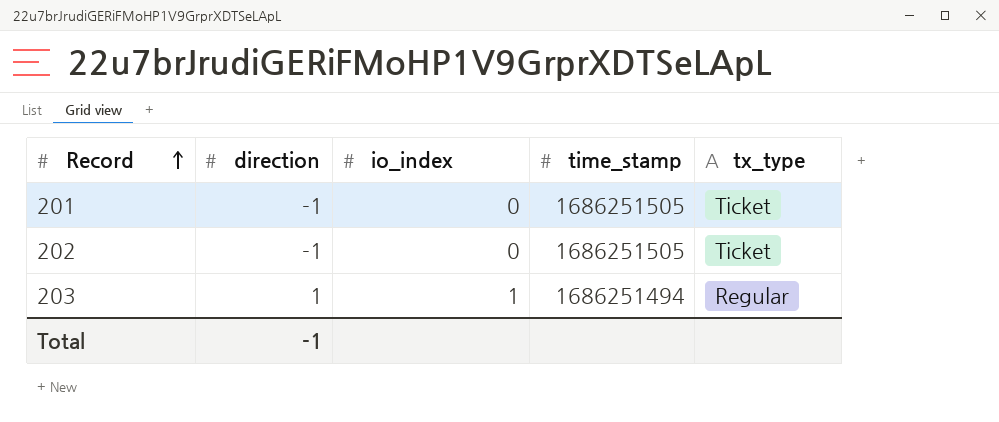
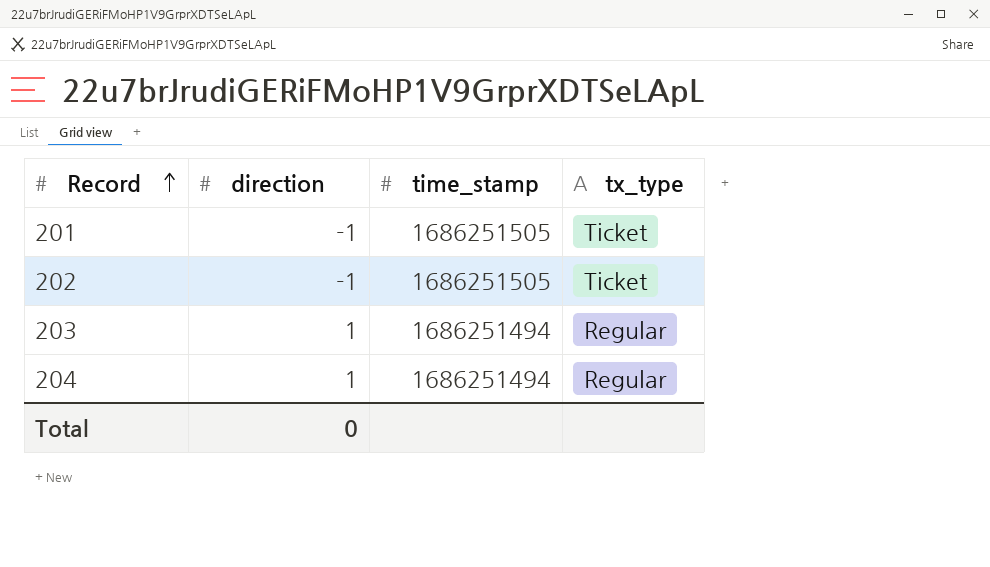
column io_index | position: 3 -> none
row 204: none -> 1 | 1686251494 | Regular
Total | direction: -1 -> 0

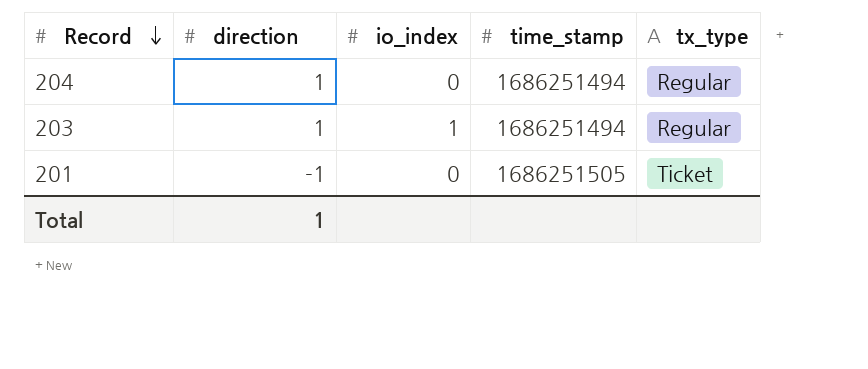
row order: Record ascending -> Record descending
column io_index | position: none -> 3
row 202: -1 | 1686251505 | Ticket -> none
Total | direction: 0 -> 1

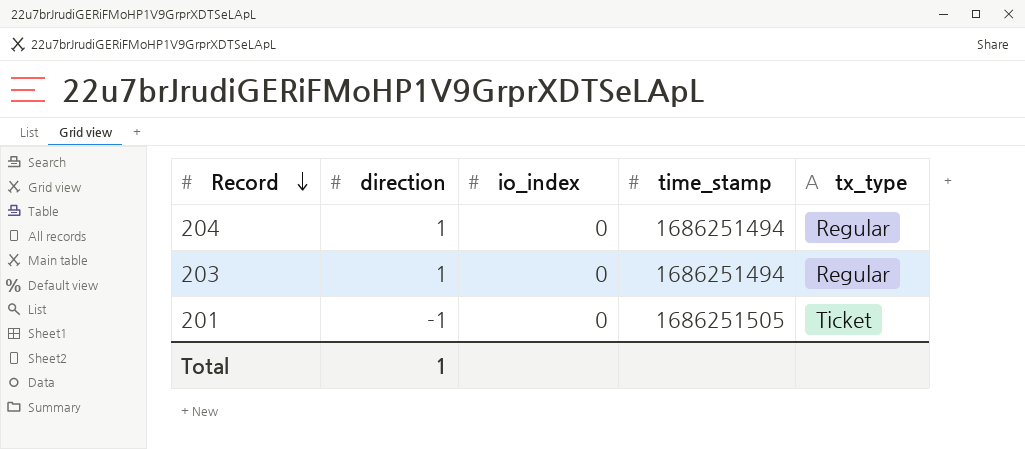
203 | io_index: 1 -> 0

